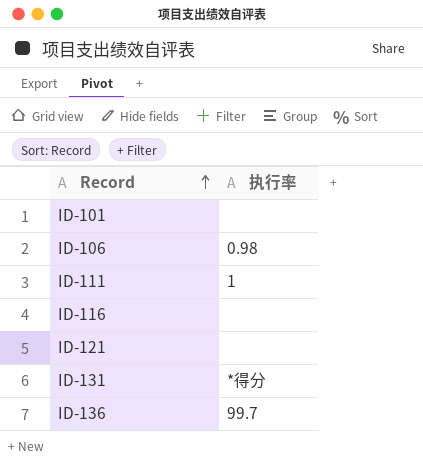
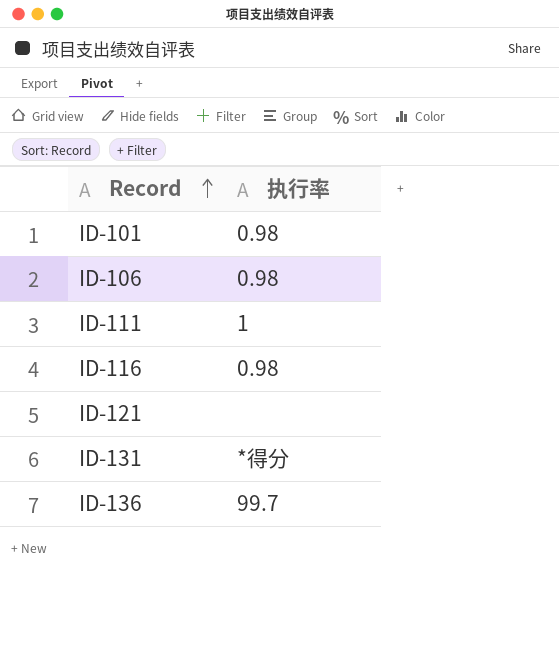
ID-101 | 执行率: none -> 0.98
ID-116 | 执行率: none -> 0.98

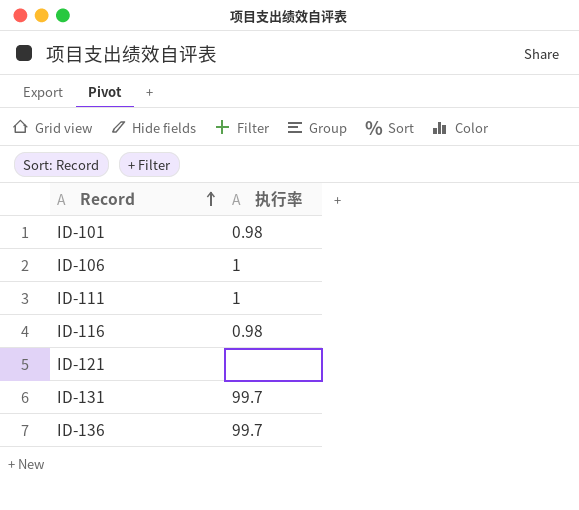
ID-106 | 执行率: 0.98 -> 1
ID-131 | 执行率: *得分 -> 99.7

